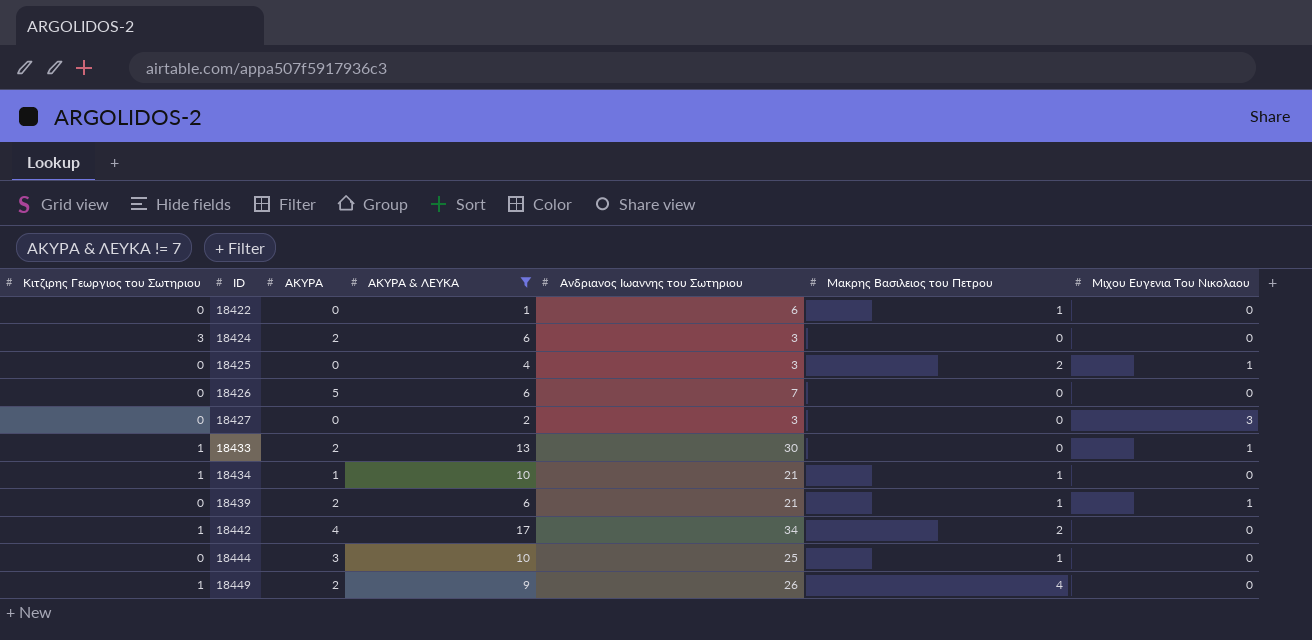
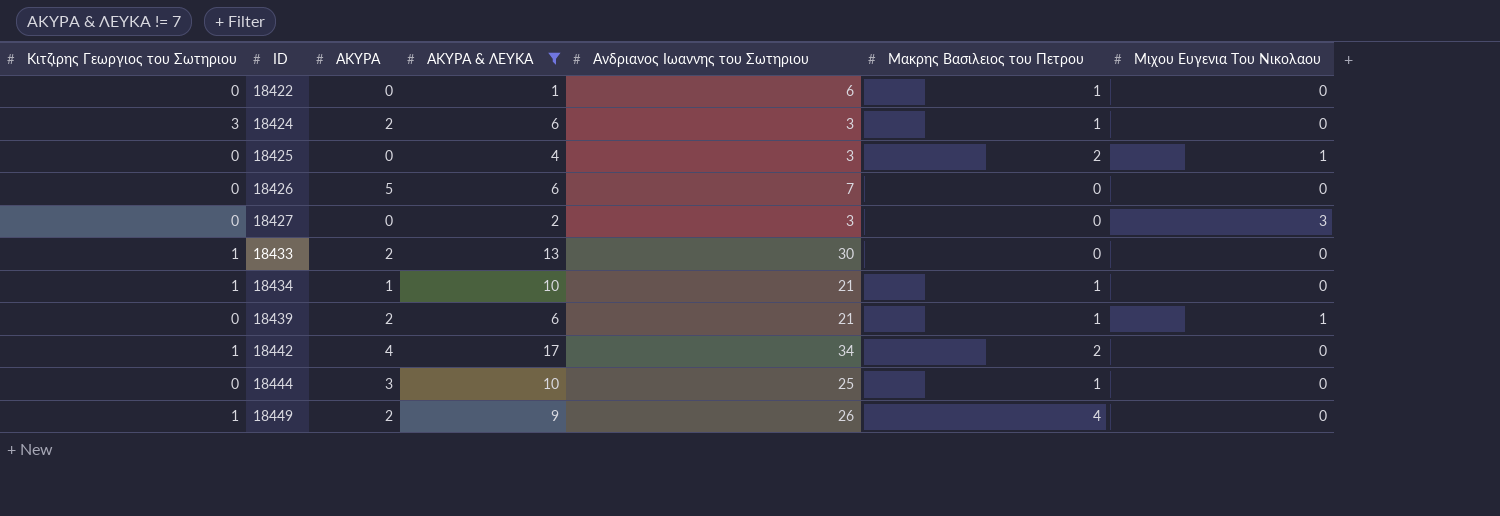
18424 | Μακρης Βασιλειος του Πετρου: 0 -> 1
18433 | Μιχου Ευγενια Του Νικολαου: 1 -> 0

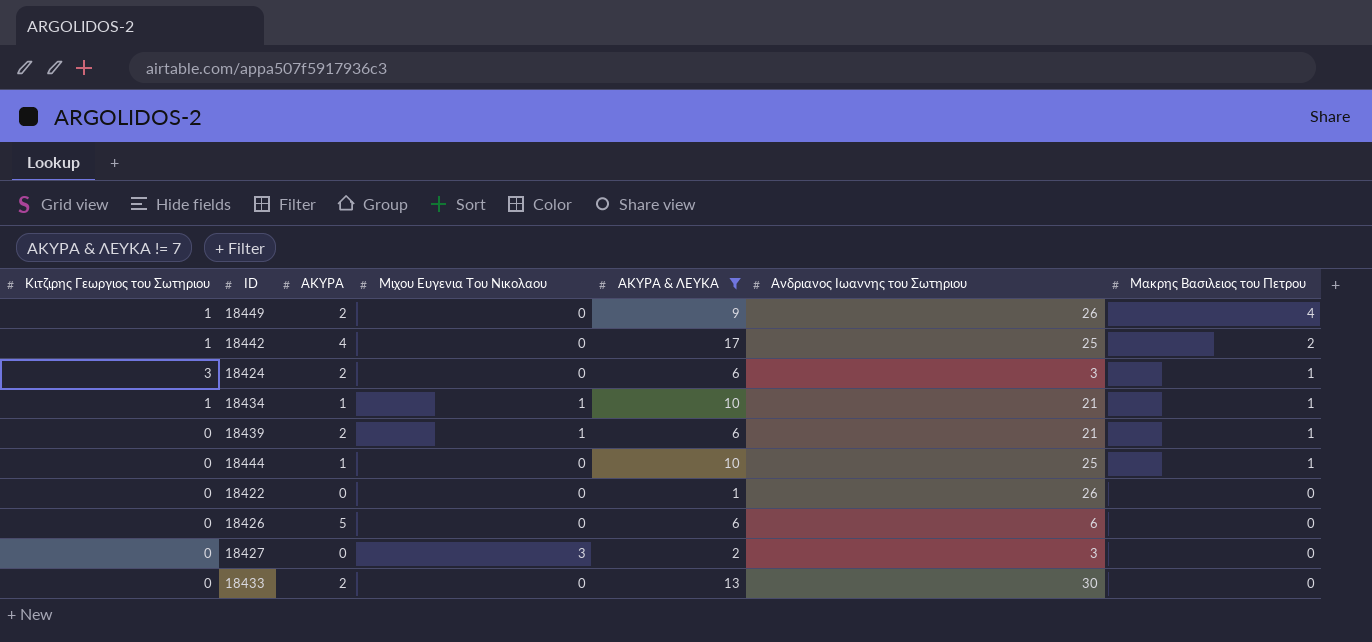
row order: ID ascending -> Μακρης Βασιλειος του Πετρου descending
column Μιχου Ευγενια Του Νικολαου | position: 7 -> 4
row 18425: 0 | 0 | 4 | 3 | 2 | 1 -> none
18442 | Ανδριανος Ιωαννης του Σωτηριου: 34 -> 25
18434 | Μιχου Ευγενια Του Νικολαου: 0 -> 1
18444 | ΑΚΥΡΑ: 3 -> 1
18422 | Ανδριανος Ιωαννης του Σωτηριου: 6 -> 26
18422 | Μακρης Βασιλειος του Πετρου: 1 -> 0
18426 | Ανδριανος Ιωαννης του Σωτηριου: 7 -> 6
18433 | Κιτζιρης Γεωργιος του Σωτηριου: 1 -> 0

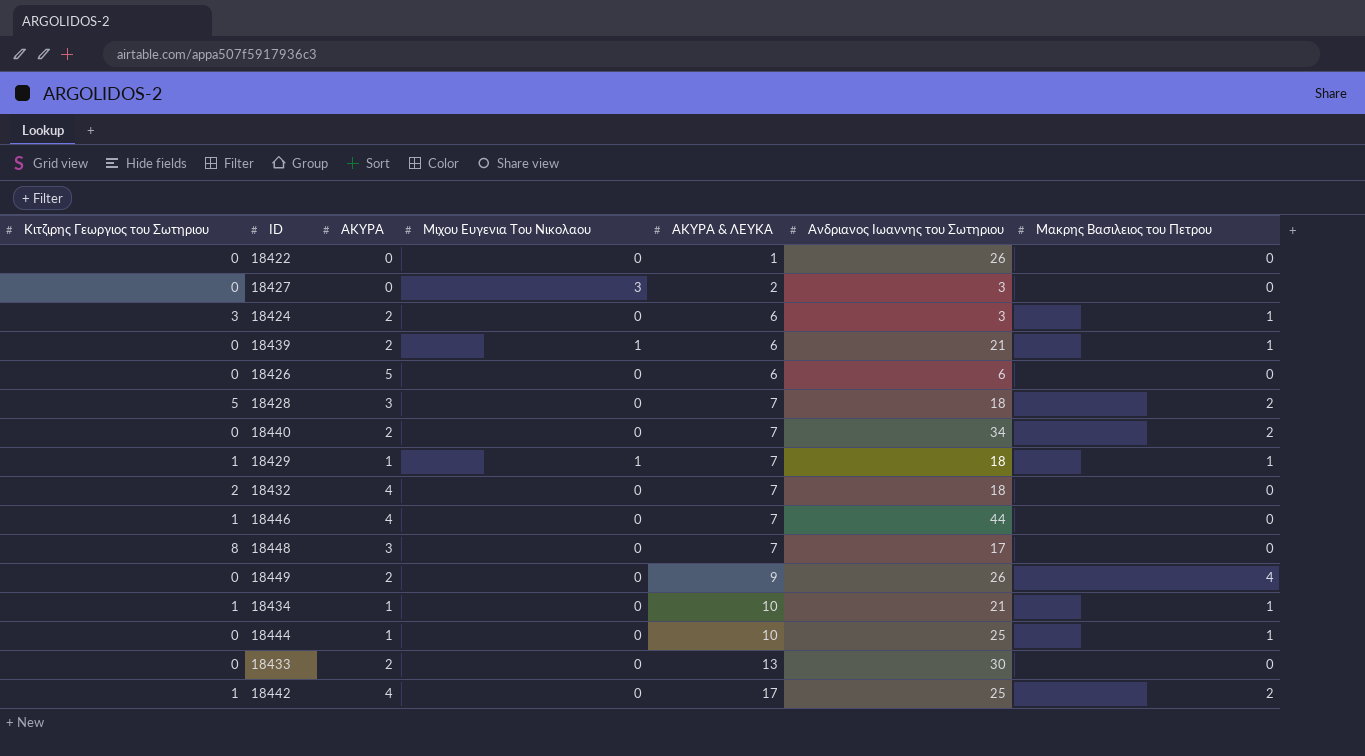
filter: ΑΚΥΡΑ & ΛΕΥΚΑ != 7 -> none
row order: Μακρης Βασιλειος του Πετρου descending -> ΑΚΥΡΑ & ΛΕΥΚΑ ascending
18449 | Κιτζιρης Γεωργιος του Σωτηριου: 1 -> 0
18434 | Μιχου Ευγενια Του Νικολαου: 1 -> 0

